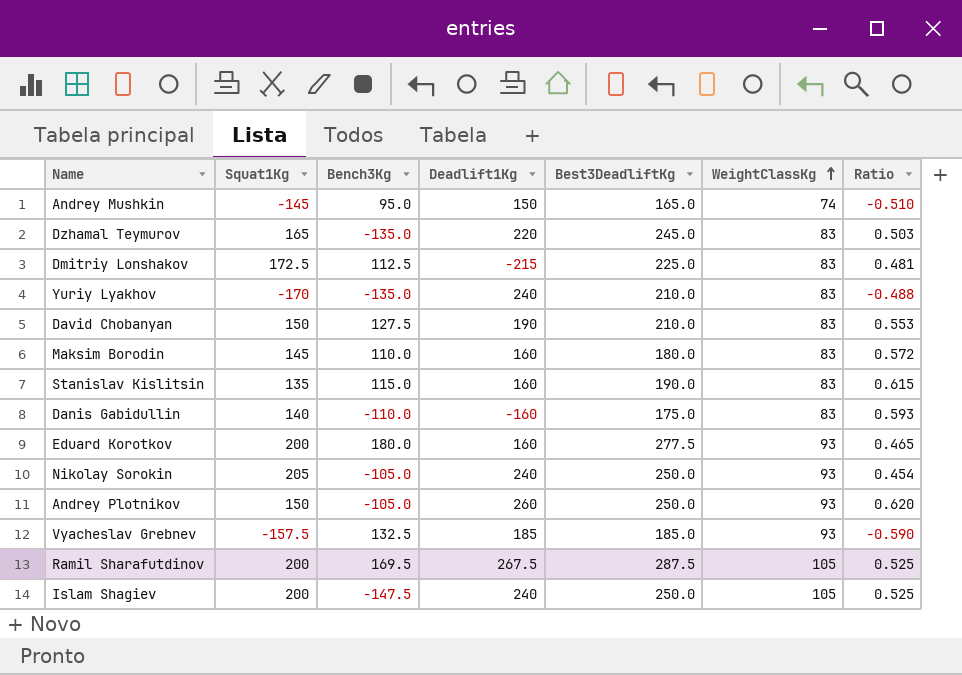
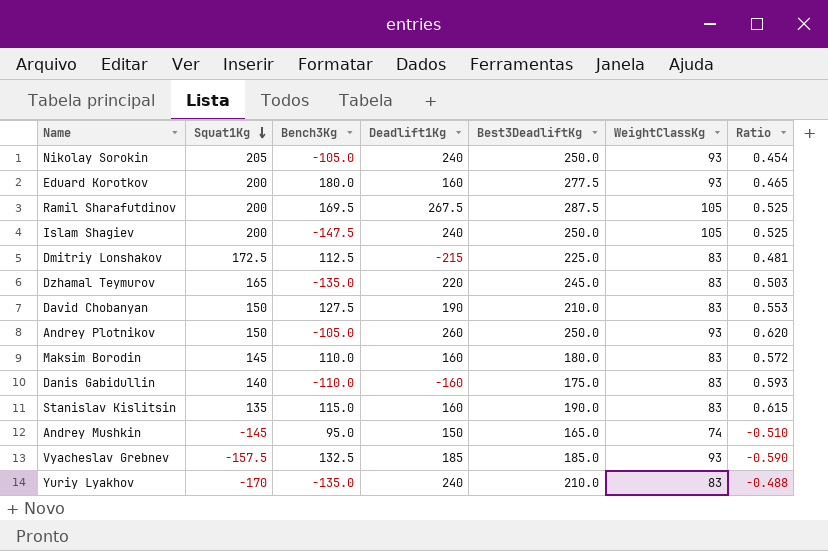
row order: WeightClassKg ascending -> Squat1Kg descending

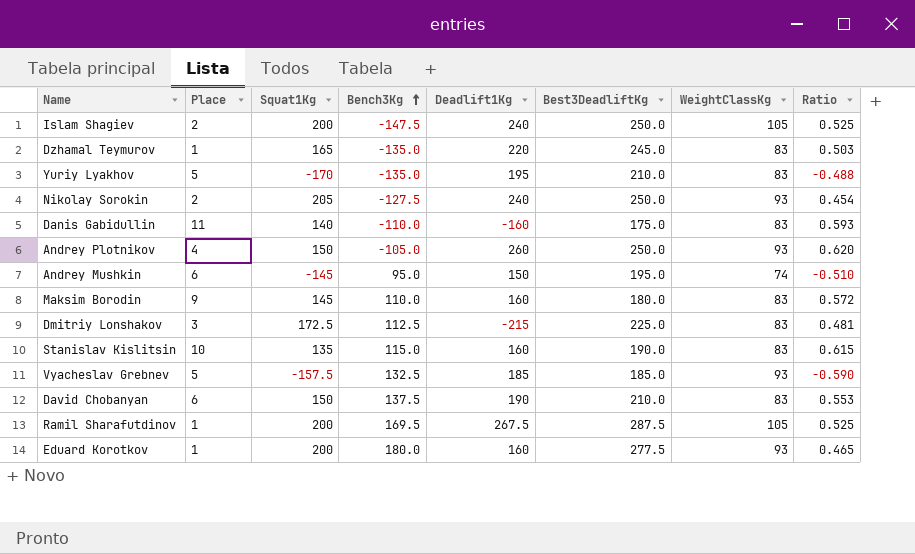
row order: Squat1Kg descending -> Bench3Kg ascending
column Place | position: none -> 2
Yuriy Lyakhov | Deadlift1Kg: 240 -> 195
Nikolay Sorokin | Bench3Kg: -105.0 -> -127.5
Andrey Mushkin | Best3DeadliftKg: 165.0 -> 195.0
David Chobanyan | Bench3Kg: 127.5 -> 137.5

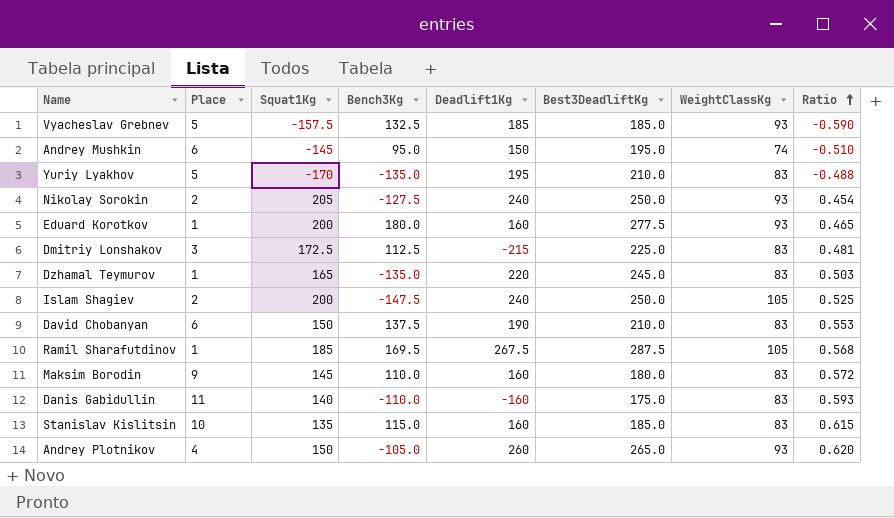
row order: Bench3Kg ascending -> Ratio ascending
Ramil Sharafutdinov | Squat1Kg: 200 -> 185
Ramil Sharafutdinov | Ratio: 0.525 -> 0.568
Stanislav Kislitsin | Best3DeadliftKg: 190.0 -> 185.0
Andrey Plotnikov | Best3DeadliftKg: 250.0 -> 265.0

